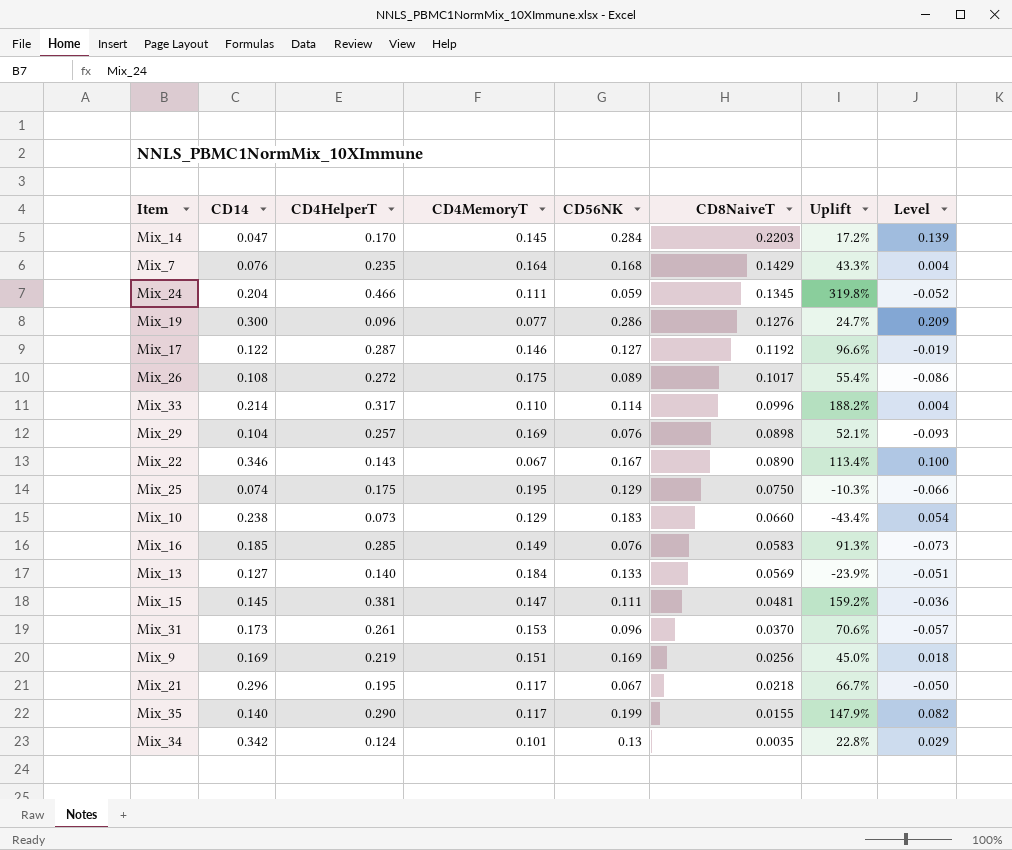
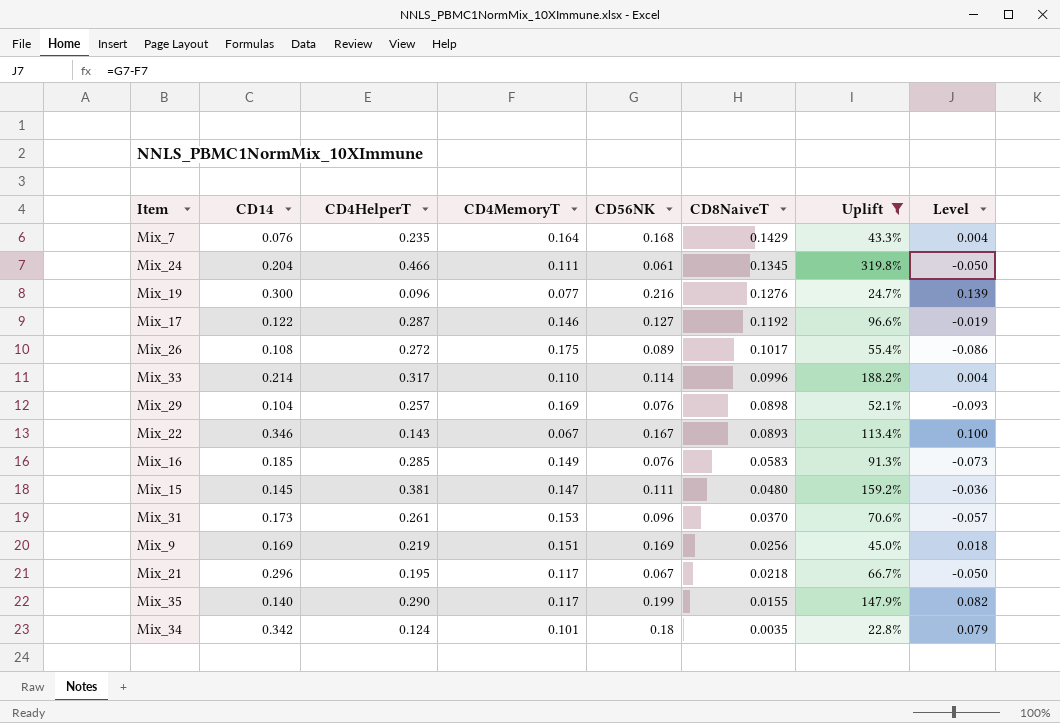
filter: none -> Uplift >= 22.8%
Mix_24 | CD56NK: 0.059 -> 0.061
Mix_24 | Level: -0.052 -> -0.050
Mix_19 | CD56NK: 0.286 -> 0.216
Mix_19 | Level: 0.209 -> 0.139
Mix_22 | CD8NaiveT: 0.0890 -> 0.0893
Mix_15 | CD8NaiveT: 0.0481 -> 0.0480
Mix_34 | CD56NK: 0.13 -> 0.18
Mix_34 | Level: 0.029 -> 0.079

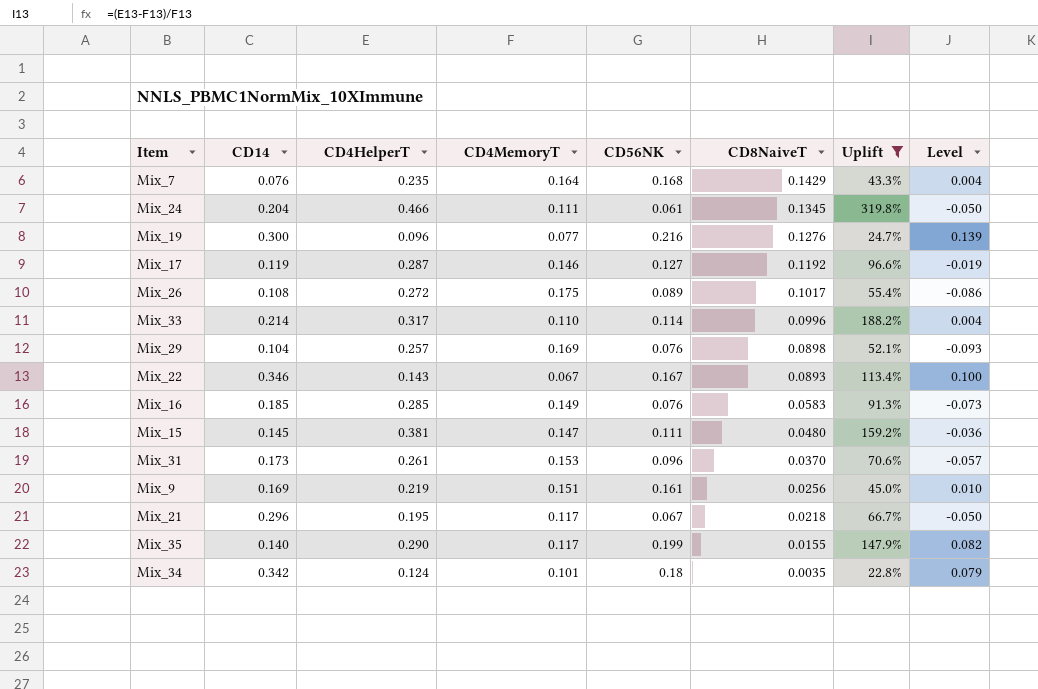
Mix_17 | CD14: 0.122 -> 0.119
Mix_9 | CD56NK: 0.169 -> 0.161
Mix_9 | Level: 0.018 -> 0.010

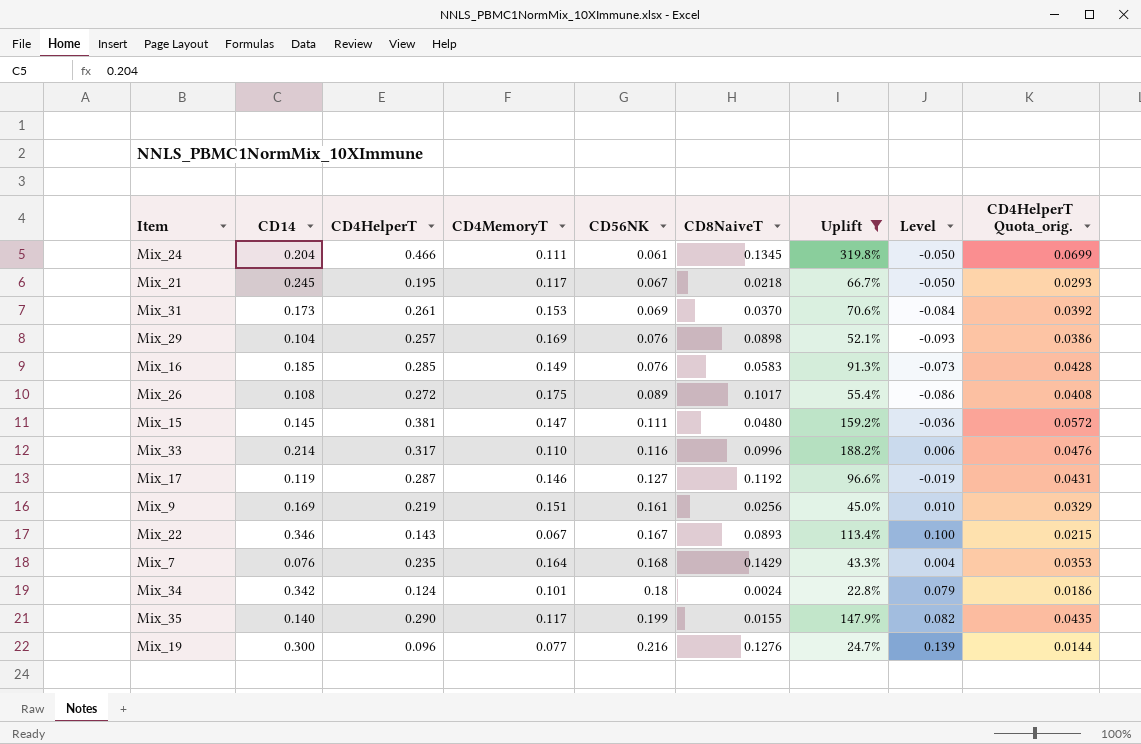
row order: CD8NaiveT descending -> CD56NK ascending
column CD4HelperT Quota_orig. | formula: none -> [CD4HelperT] * 0.15
Mix_21 | CD14: 0.296 -> 0.245
Mix_31 | CD56NK: 0.096 -> 0.069
Mix_31 | Level: -0.057 -> -0.084
Mix_33 | CD56NK: 0.114 -> 0.116
Mix_33 | Level: 0.004 -> 0.006
Mix_34 | CD8NaiveT: 0.0035 -> 0.0024

